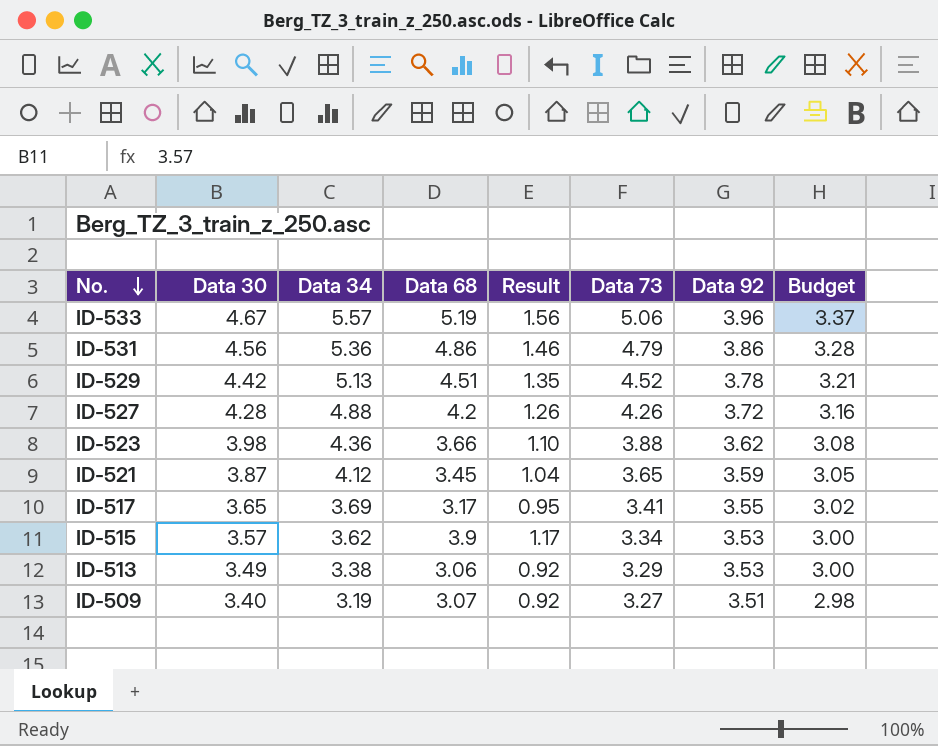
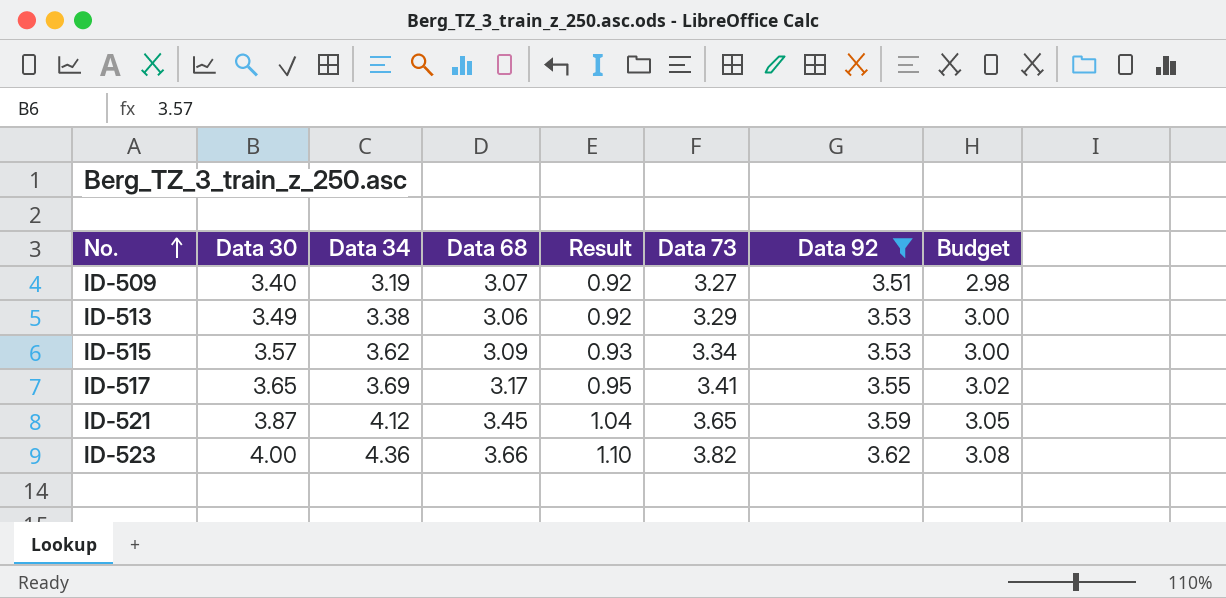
filter: none -> Data 92 <= 3.62
row order: No. descending -> No. ascending
ID-515 | Data 68: 3.9 -> 3.09
ID-515 | Result: 1.17 -> 0.93
ID-523 | Data 30: 3.98 -> 4.00
ID-523 | Data 73: 3.88 -> 3.82

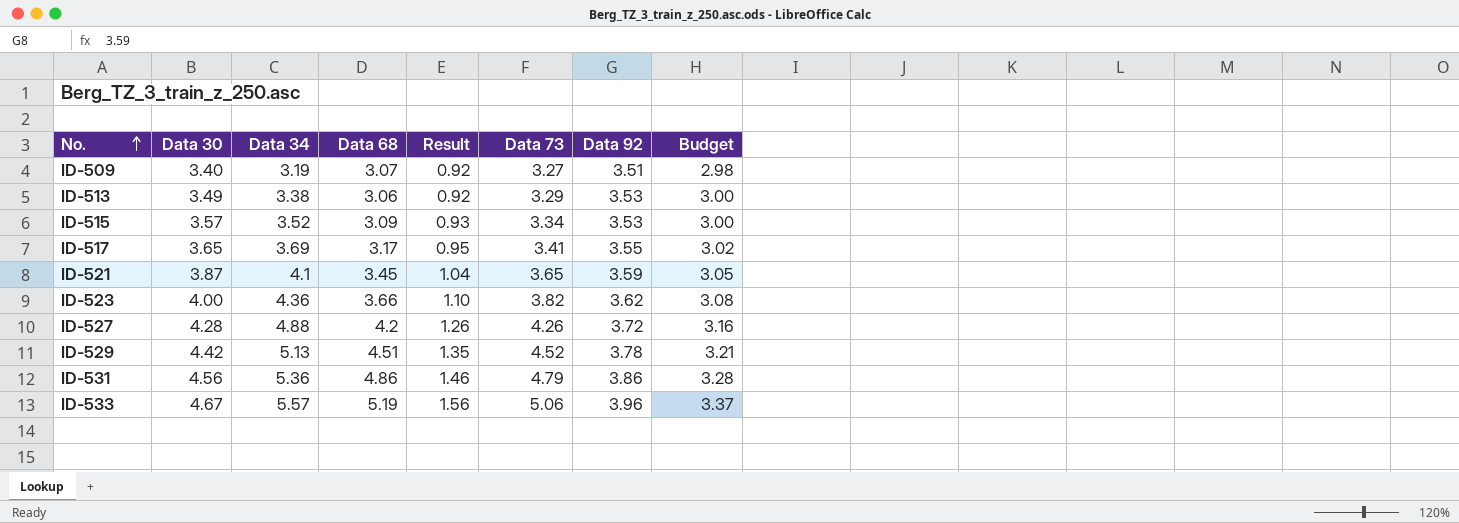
filter: Data 92 <= 3.62 -> none
ID-515 | Data 34: 3.62 -> 3.52
ID-521 | Data 34: 4.12 -> 4.1

